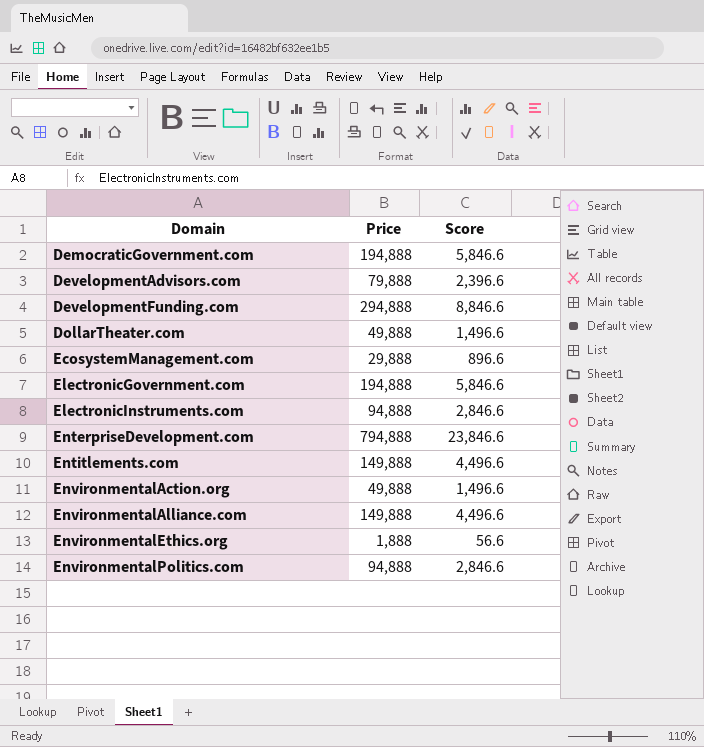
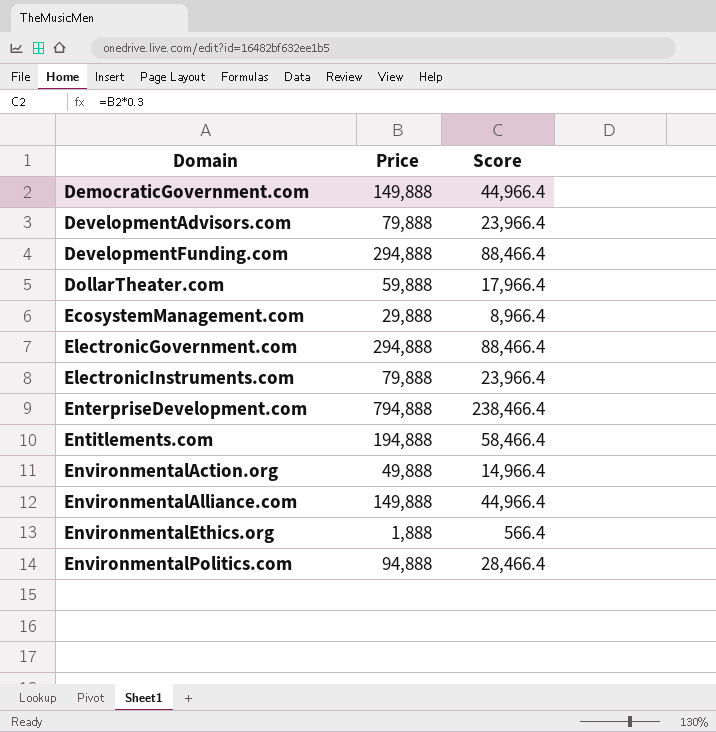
column Score | formula: [Price] * 0.03 -> [Price] * 0.3
DemocraticGovernment.com | Price: 194,888 -> 149,888
DollarTheater.com | Price: 49,888 -> 59,888
ElectronicGovernment.com | Price: 194,888 -> 294,888
ElectronicInstruments.com | Price: 94,888 -> 79,888
Entitlements.com | Price: 149,888 -> 194,888

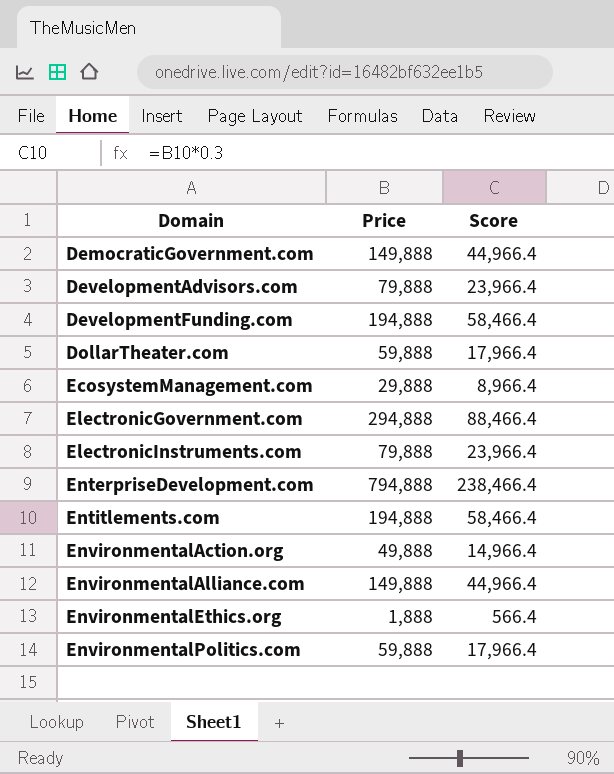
DevelopmentFunding.com | Price: 294,888 -> 194,888
DevelopmentFunding.com | Score: 88,466.4 -> 58,466.4
EnvironmentalPolitics.com | Price: 94,888 -> 59,888
EnvironmentalPolitics.com | Score: 28,466.4 -> 17,966.4

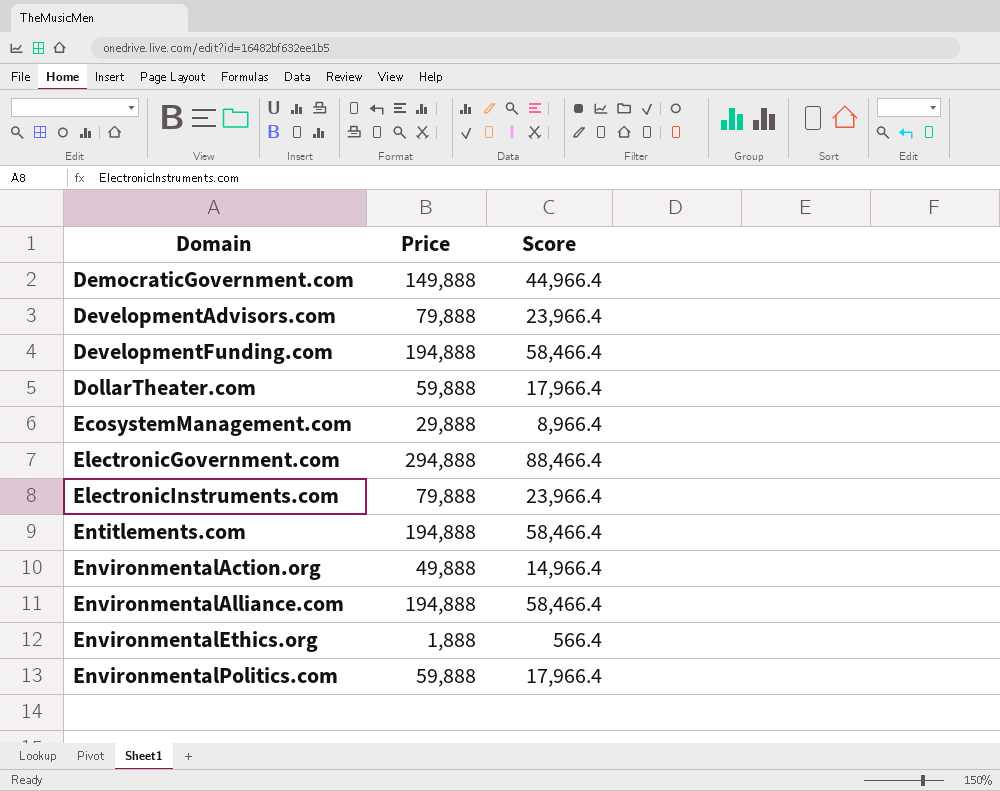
row EnterpriseDevelopment.com: 794,888 | 238,466.4 -> none
EnvironmentalAlliance.com | Price: 149,888 -> 194,888
EnvironmentalAlliance.com | Score: 44,966.4 -> 58,466.4

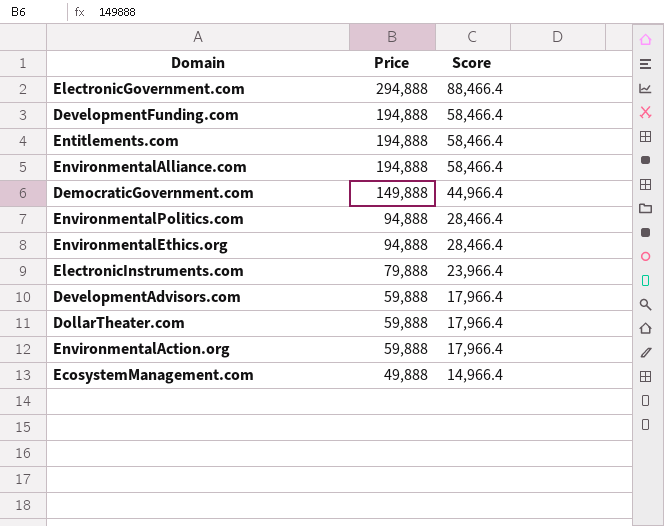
row order: Domain ascending -> Price descending
EnvironmentalPolitics.com | Price: 59,888 -> 94,888
EnvironmentalPolitics.com | Score: 17,966.4 -> 28,466.4
EnvironmentalEthics.org | Price: 1,888 -> 94,888
EnvironmentalEthics.org | Score: 566.4 -> 28,466.4
DevelopmentAdvisors.com | Price: 79,888 -> 59,888
DevelopmentAdvisors.com | Score: 23,966.4 -> 17,966.4
EnvironmentalAction.org | Price: 49,888 -> 59,888
EnvironmentalAction.org | Score: 14,966.4 -> 17,966.4
EcosystemManagement.com | Price: 29,888 -> 49,888
EcosystemManagement.com | Score: 8,966.4 -> 14,966.4

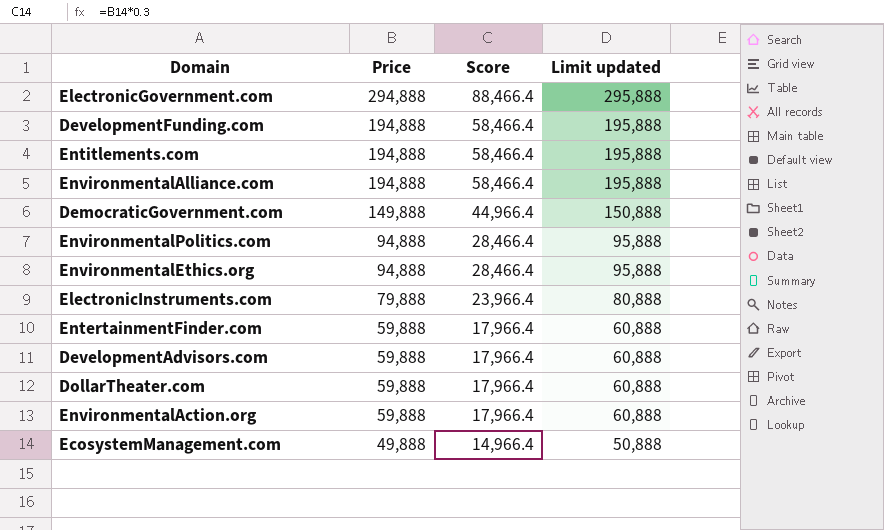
column Limit updated | formula: none -> [Price] + 1000
row EntertainmentFinder.com: none -> 59,888 | 17,966.4 | 60,888

